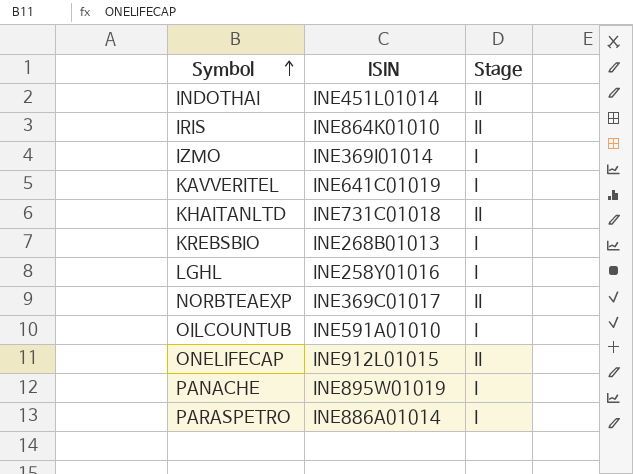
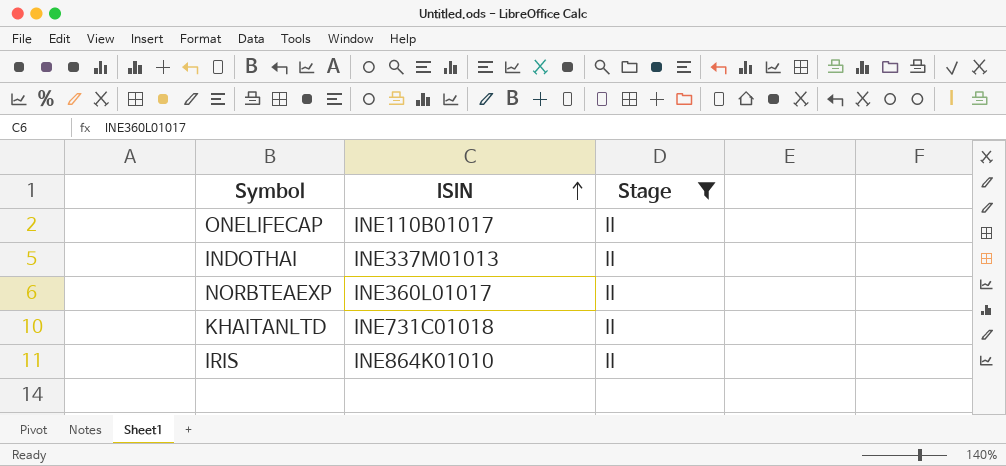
filter: none -> Stage = II
row order: Symbol ascending -> ISIN ascending
ONELIFECAP | ISIN: INE912L01015 -> INE110B01017
INDOTHAI | ISIN: INE451L01014 -> INE337M01013
NORBTEAEXP | ISIN: INE369C01017 -> INE360L01017

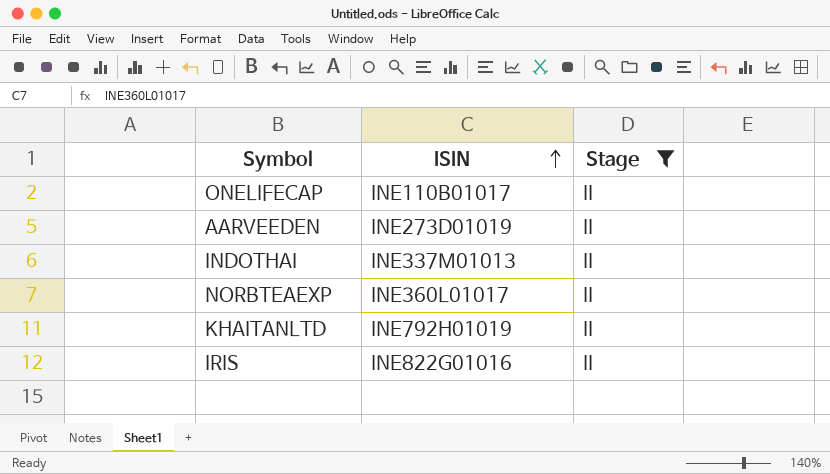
row AARVEEDEN: none -> INE273D01019 | II
KHAITANLTD | ISIN: INE731C01018 -> INE792H01019
IRIS | ISIN: INE864K01010 -> INE822G01016

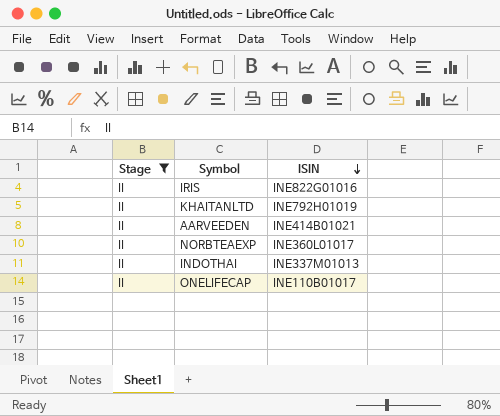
row order: ISIN ascending -> ISIN descending
column Stage | position: 3 -> 1
AARVEEDEN | ISIN: INE273D01019 -> INE414B01021

